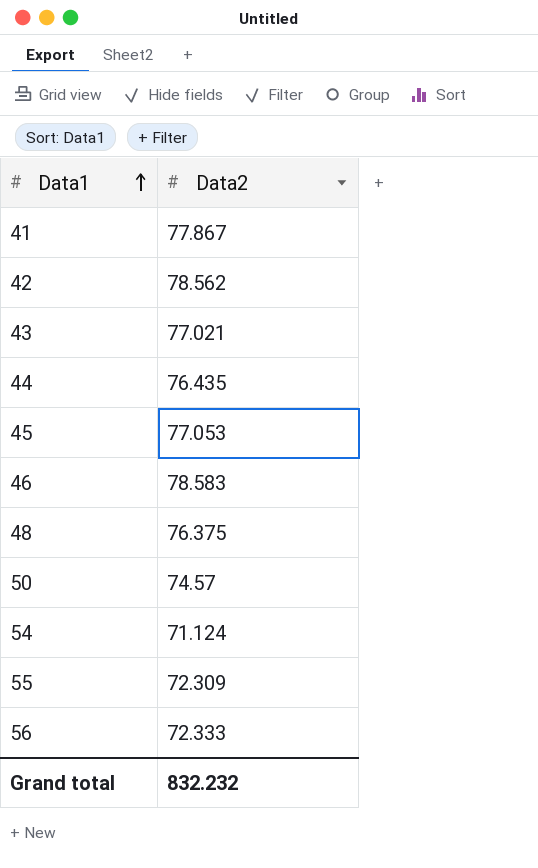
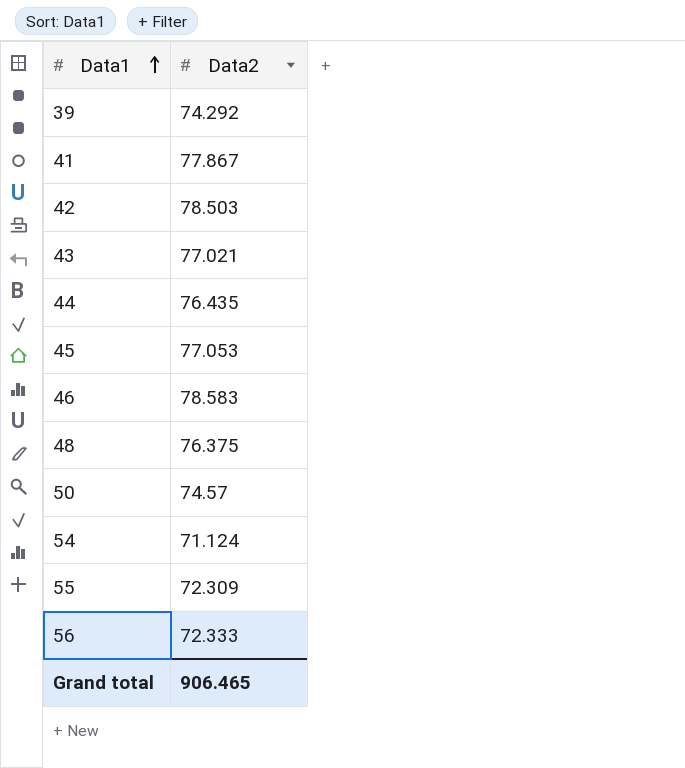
row 39: none -> 74.292
42 | Data2: 78.562 -> 78.503
Grand total | Data2: 832.232 -> 906.465

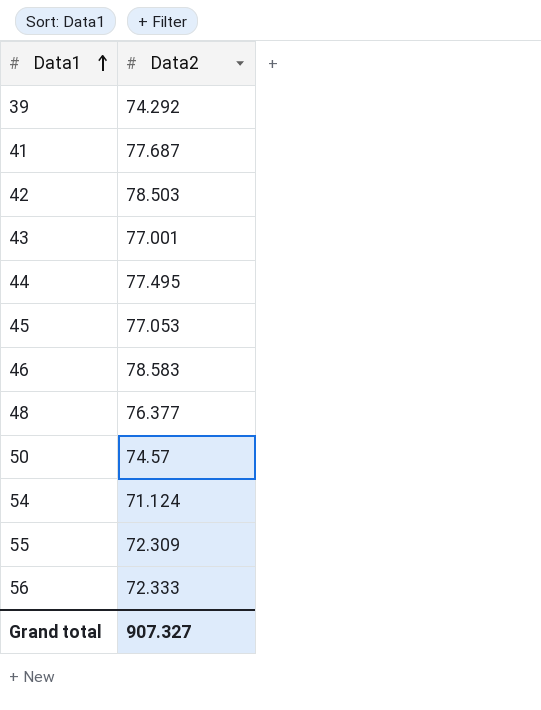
41 | Data2: 77.867 -> 77.687
43 | Data2: 77.021 -> 77.001
44 | Data2: 76.435 -> 77.495
48 | Data2: 76.375 -> 76.377
Grand total | Data2: 906.465 -> 907.327

